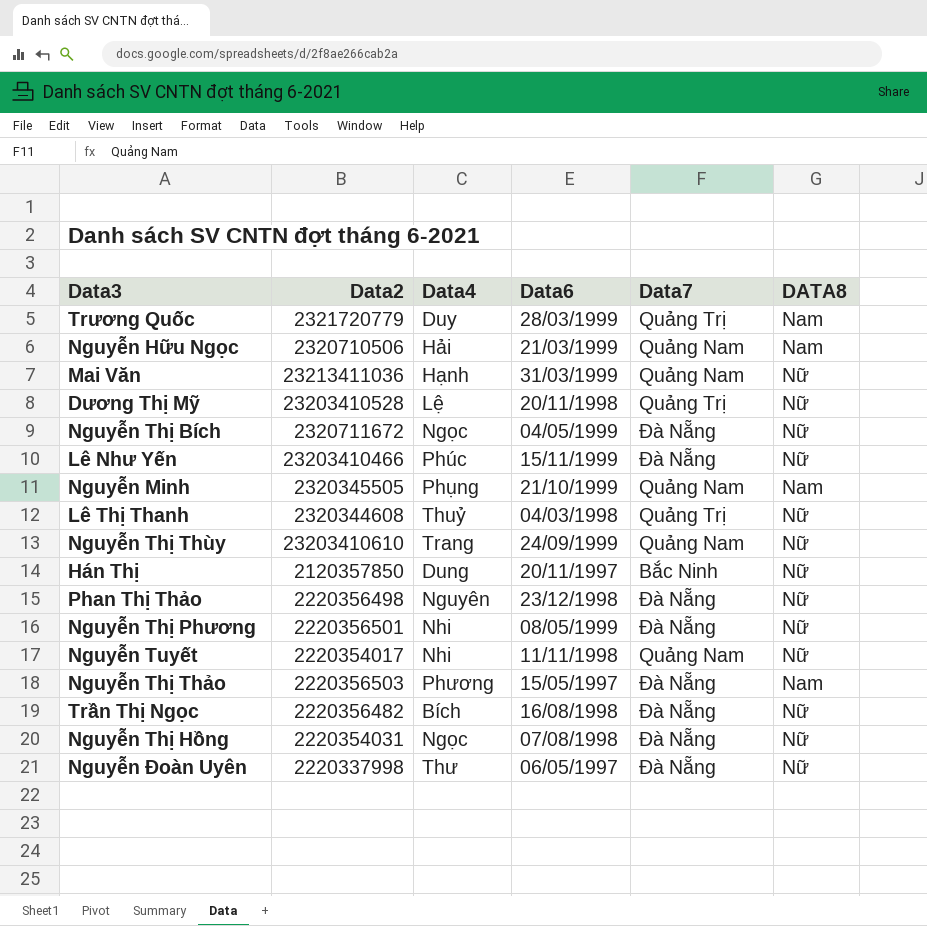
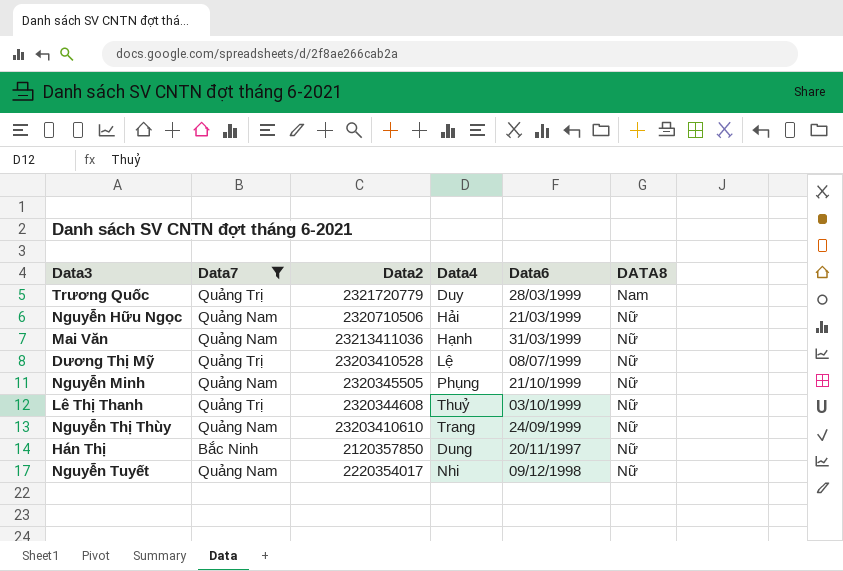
filter: none -> Data7 != Đà Nẵng
column Data7 | position: 5 -> 2
Nguyễn Hữu Ngọc | DATA8: Nam -> Nữ
Dương Thị Mỹ | Data6: 20/11/1998 -> 08/07/1999
Nguyễn Minh | DATA8: Nam -> Nữ
Lê Thị Thanh | Data6: 04/03/1998 -> 03/10/1999
Nguyễn Tuyết | Data6: 11/11/1998 -> 09/12/1998

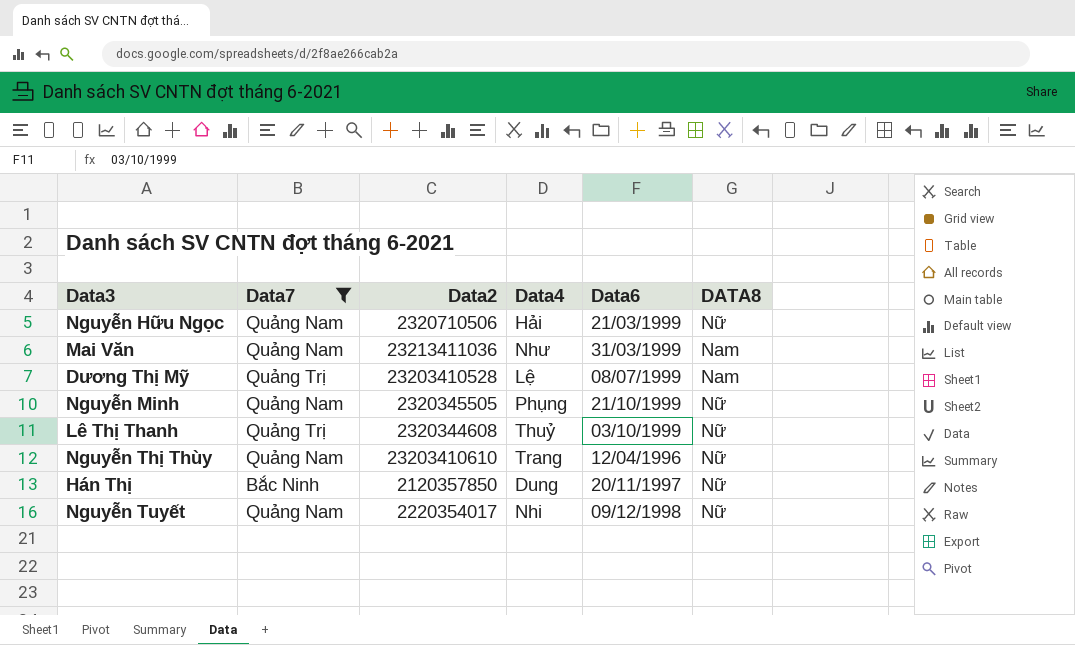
row Trương Quốc: Quảng Trị | 2321720779 | Duy | 28/03/1999 | Nam -> none
Mai Văn | Data4: Hạnh -> Như
Mai Văn | DATA8: Nữ -> Nam
Dương Thị Mỹ | DATA8: Nữ -> Nam
Nguyễn Thị Thùy | Data6: 24/09/1999 -> 12/04/1996

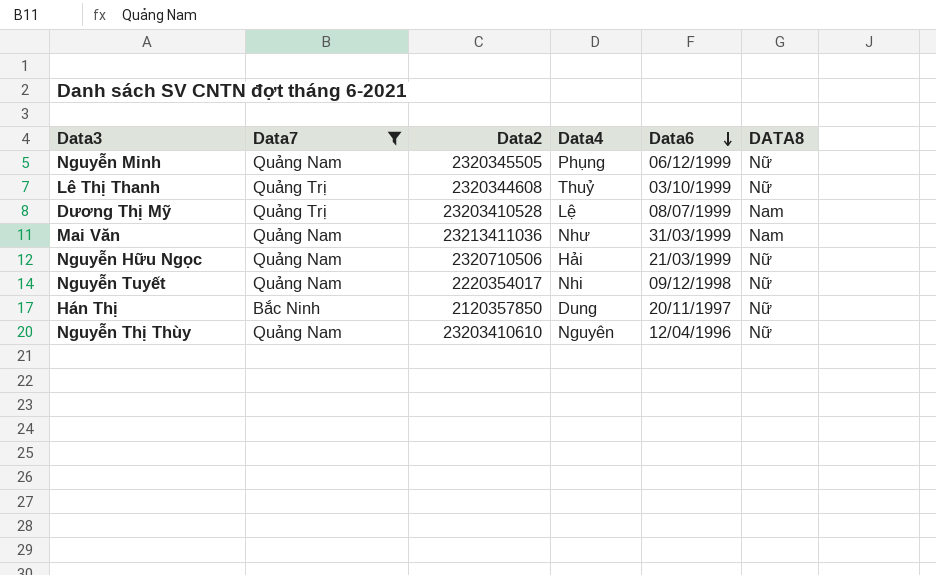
row order: none -> Data6 descending
Nguyễn Minh | Data6: 21/10/1999 -> 06/12/1999
Nguyễn Thị Thùy | Data4: Trang -> Nguyên

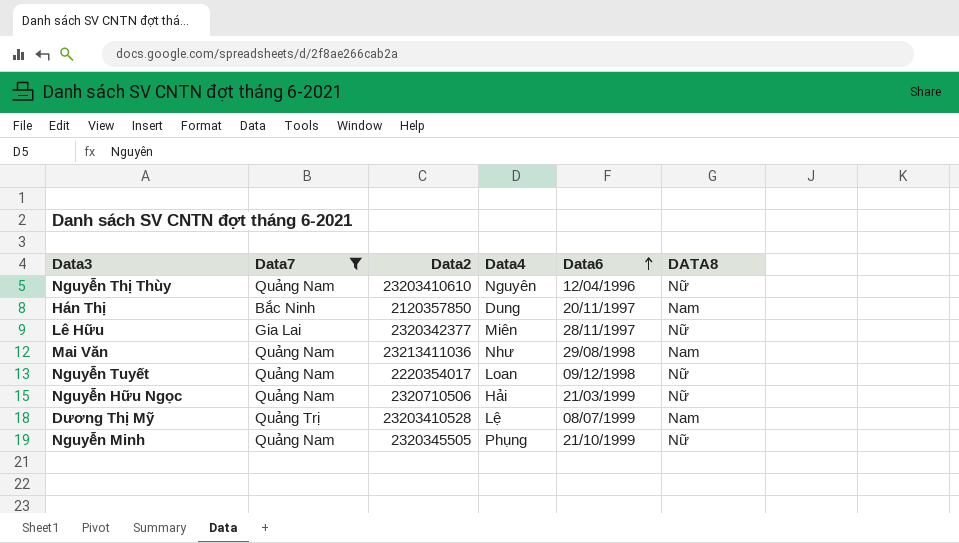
row order: Data6 descending -> Data6 ascending
row Lê Thị Thanh: Quảng Trị | 2320344608 | Thuỷ | 03/10/1999 | Nữ -> none
Hán Thị | DATA8: Nữ -> Nam
row Lê Hữu: none -> Gia Lai | 2320342377 | Miên | 28/11/1997 | Nữ
Mai Văn | Data6: 31/03/1999 -> 29/08/1998
Nguyễn Tuyết | Data4: Nhi -> Loan
Nguyễn Minh | Data6: 06/12/1999 -> 21/10/1999

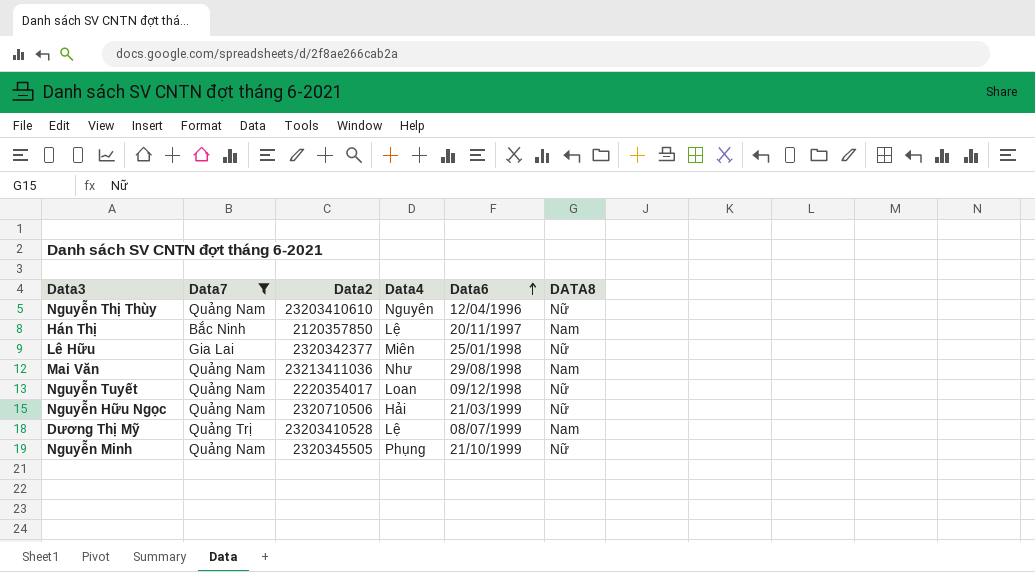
Hán Thị | Data4: Dung -> Lệ
Lê Hữu | Data6: 28/11/1997 -> 25/01/1998

